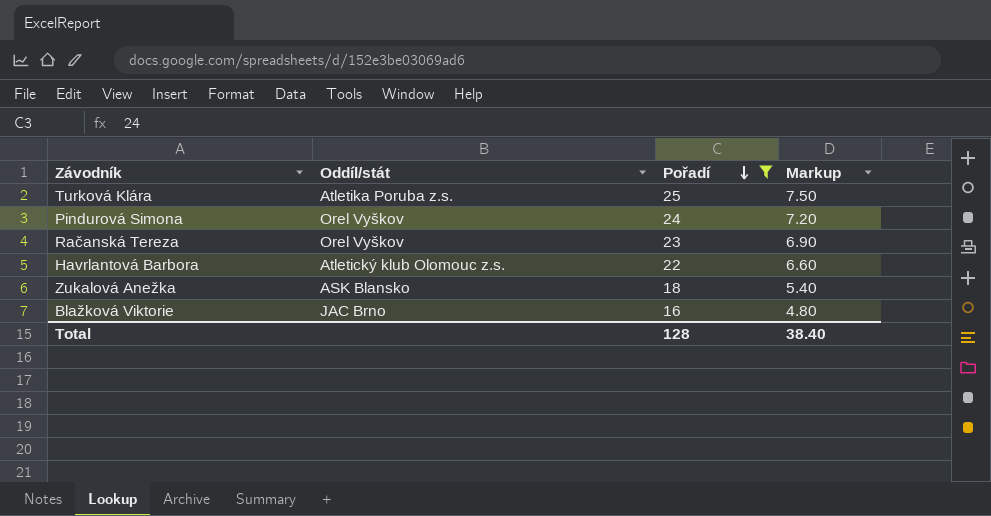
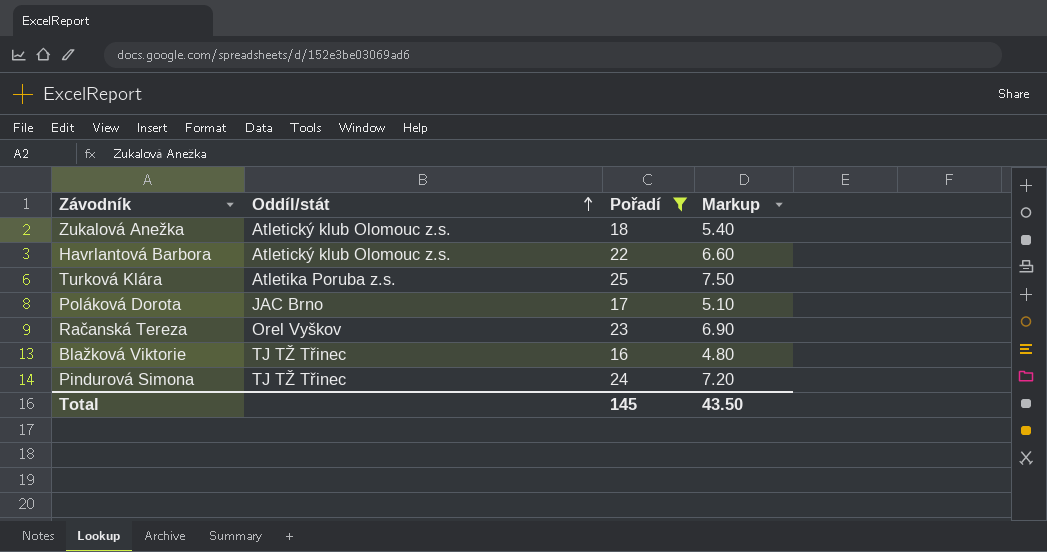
row order: Pořadí descending -> Oddíl/stát ascending
Zukalová Anežka | Oddíl/stát: ASK Blansko -> Atletický klub Olomouc z.s.
row Poláková Dorota: none -> JAC Brno | 17 | 5.10
Blažková Viktorie | Oddíl/stát: JAC Brno -> TJ TŽ Třinec
Pindurová Simona | Oddíl/stát: Orel Vyškov -> TJ TŽ Třinec
Total | Pořadí: 128 -> 145
Total | Markup: 38.40 -> 43.50

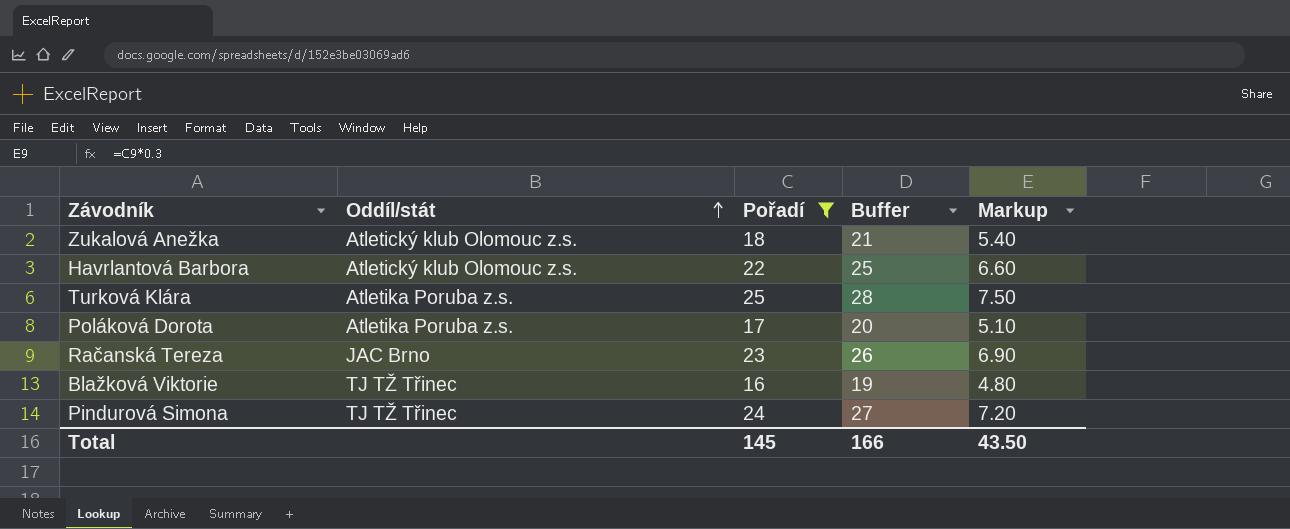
column Buffer | formula: none -> [Pořadí] + 3
Poláková Dorota | Oddíl/stát: JAC Brno -> Atletika Poruba z.s.
Račanská Tereza | Oddíl/stát: Orel Vyškov -> JAC Brno

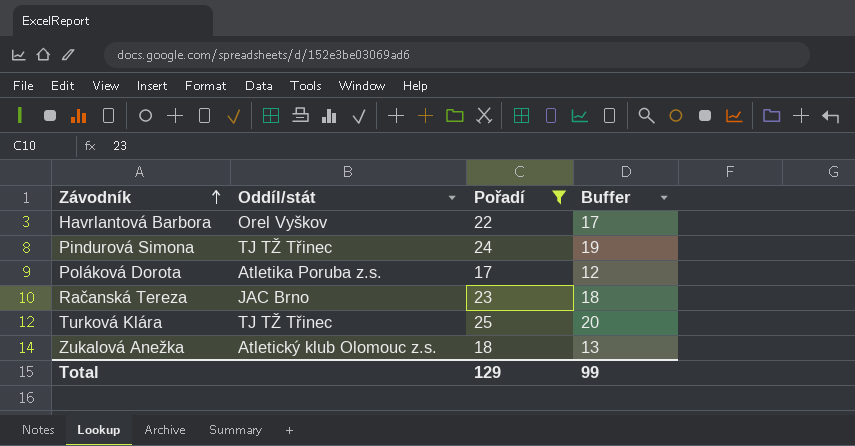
row order: Oddíl/stát ascending -> Závodník ascending
column Markup | formula: [Pořadí] * 0.3 -> none
column Buffer | formula: [Pořadí] + 3 -> [Pořadí] - 5
row Blažková Viktorie: TJ TŽ Třinec | 16 | 19 | 4.80 -> none
Havrlantová Barbora | Oddíl/stát: Atletický klub Olomouc z.s. -> Orel Vyškov
Turková Klára | Oddíl/stát: Atletika Poruba z.s. -> TJ TŽ Třinec
Total | Pořadí: 145 -> 129
Total | Buffer: 166 -> 99

